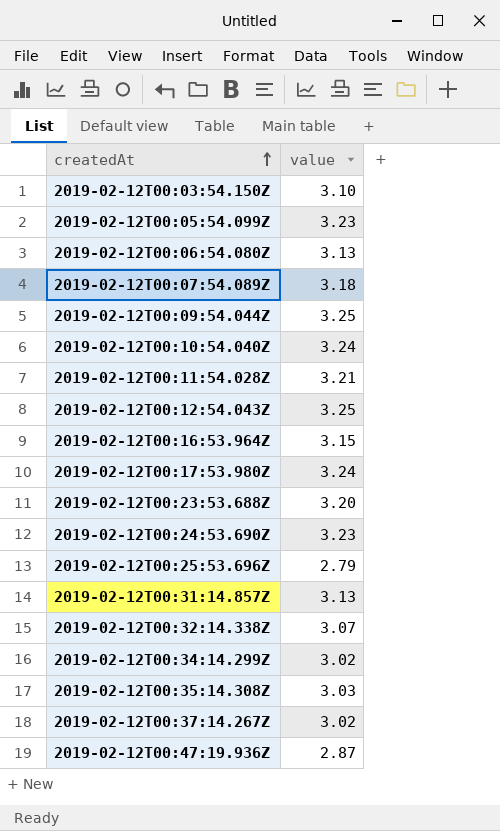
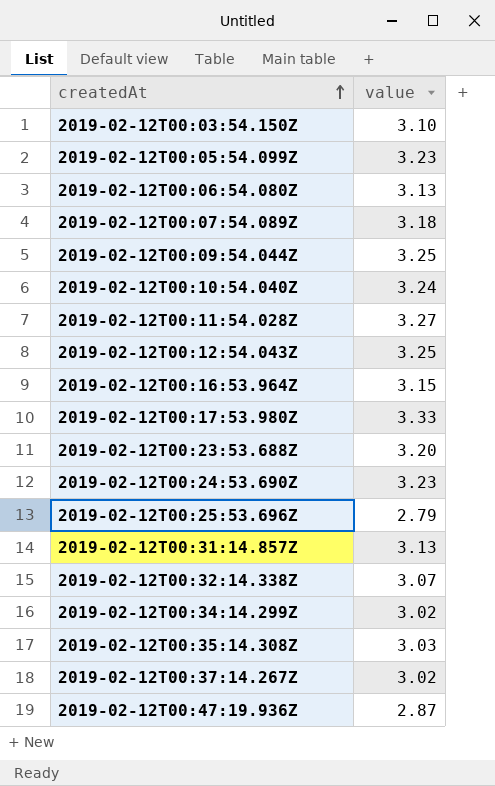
2019-02-12T00:11:54.028Z | value: 3.21 -> 3.27
2019-02-12T00:17:53.980Z | value: 3.24 -> 3.33

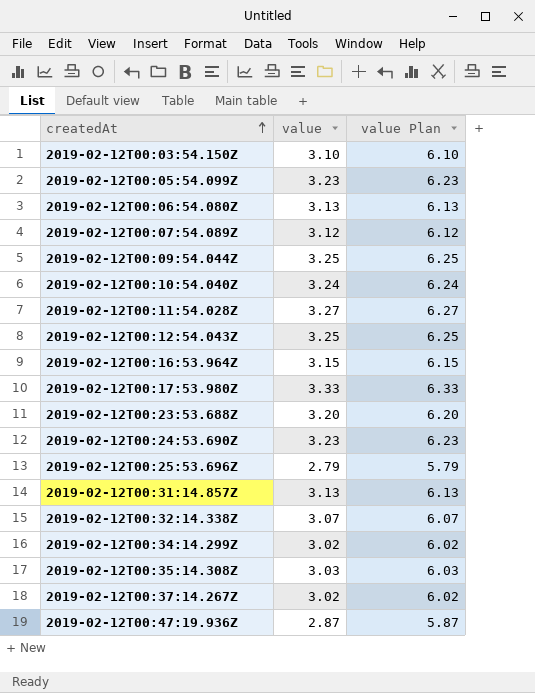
column value Plan | formula: none -> [value] + 3
2019-02-12T00:07:54.089Z | value: 3.18 -> 3.12

